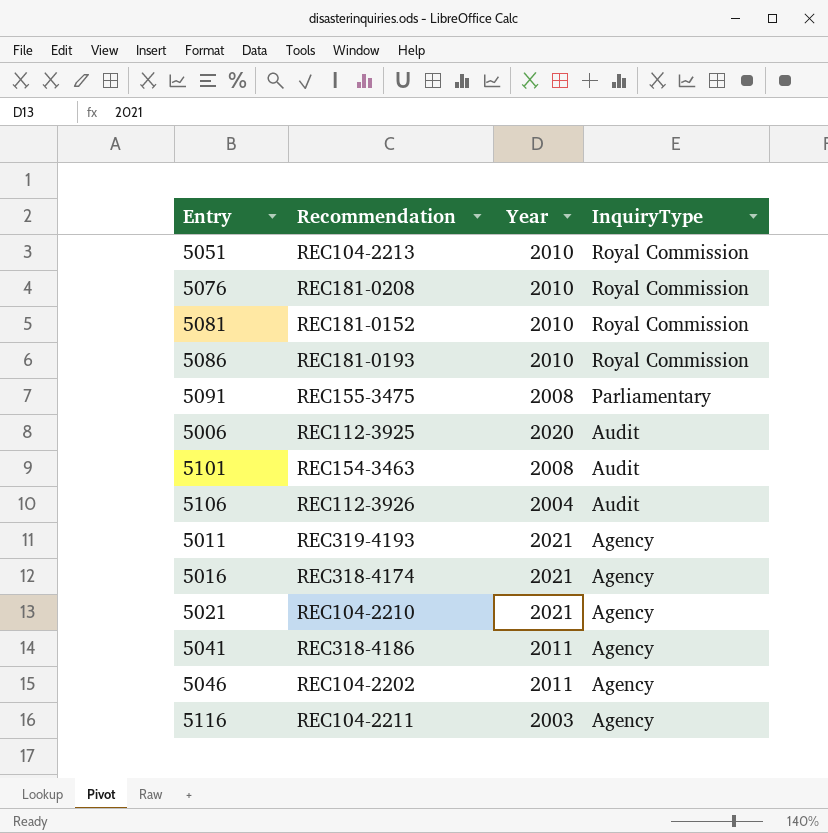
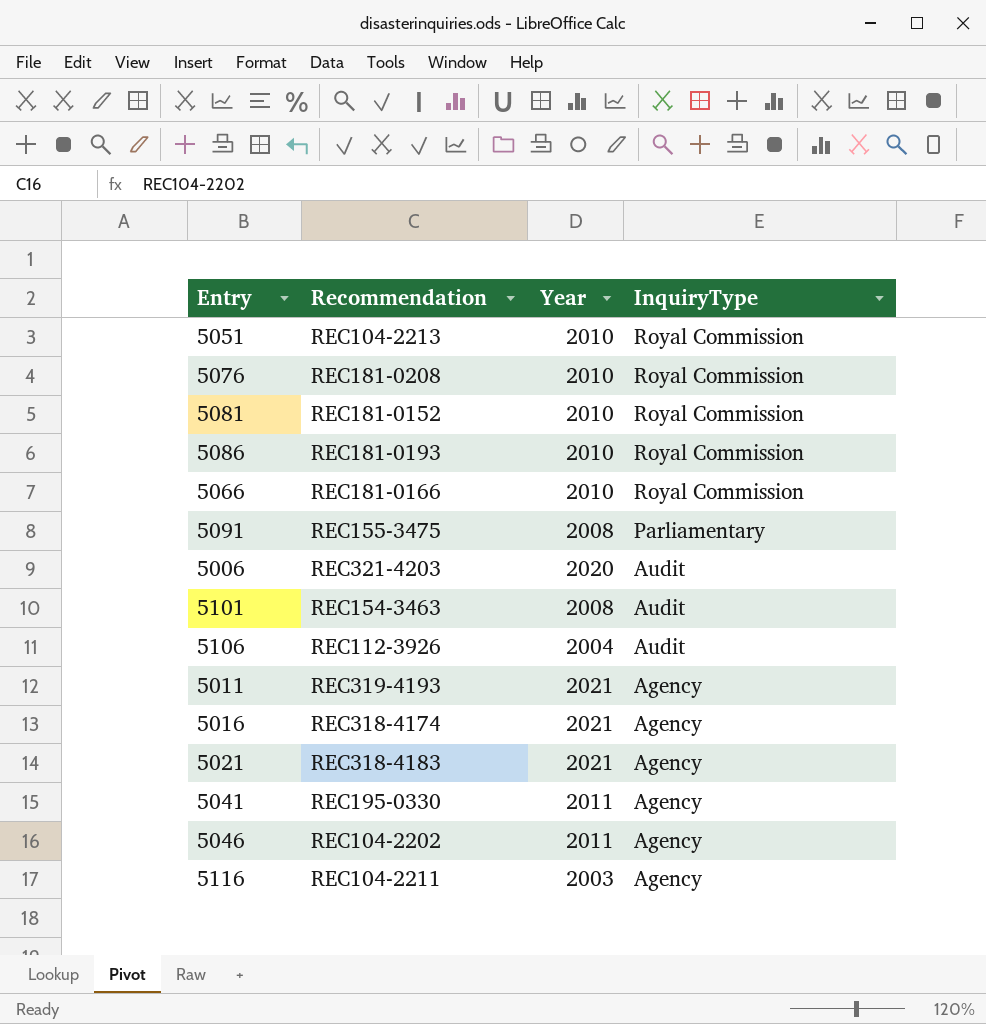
row 5066: none -> REC181-0166 | 2010 | Royal Commission
5006 | Recommendation: REC112-3925 -> REC321-4203
5021 | Recommendation: REC104-2210 -> REC318-4183
5041 | Recommendation: REC318-4186 -> REC195-0330

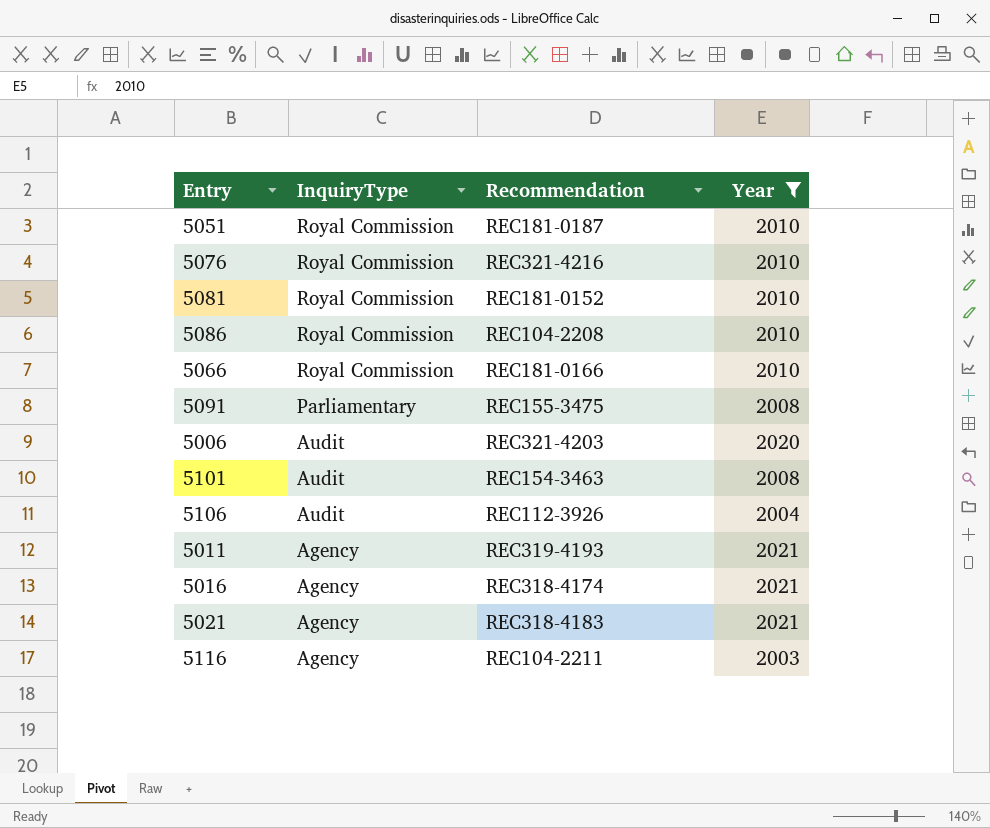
filter: none -> Year != 2011
column InquiryType | position: 4 -> 2
5051 | Recommendation: REC104-2213 -> REC181-0187
5076 | Recommendation: REC181-0208 -> REC321-4216
5086 | Recommendation: REC181-0193 -> REC104-2208

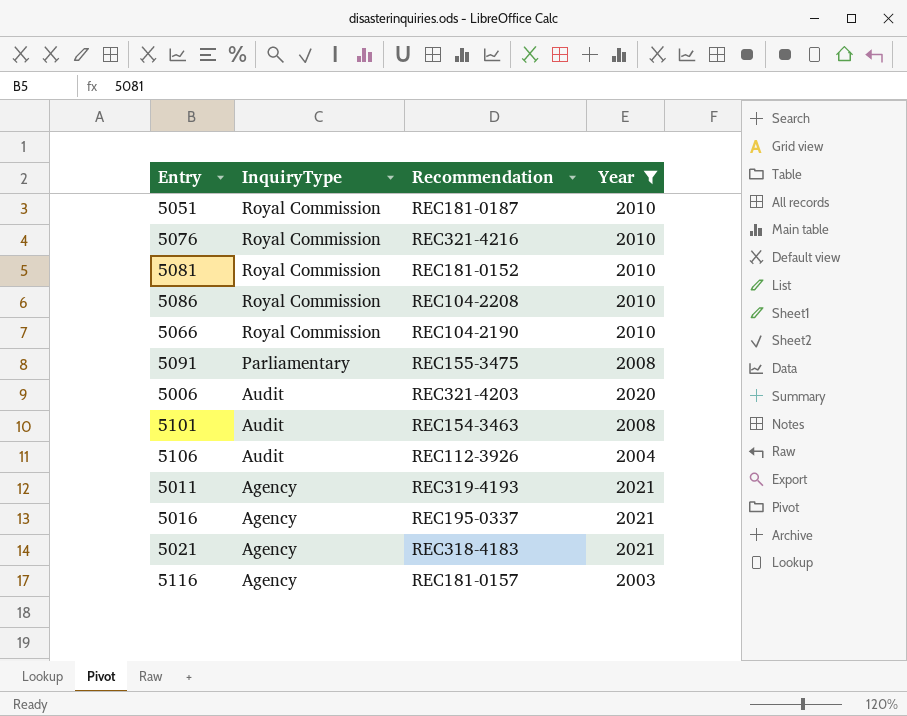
5066 | Recommendation: REC181-0166 -> REC104-2190
5016 | Recommendation: REC318-4174 -> REC195-0337
5116 | Recommendation: REC104-2211 -> REC181-0157

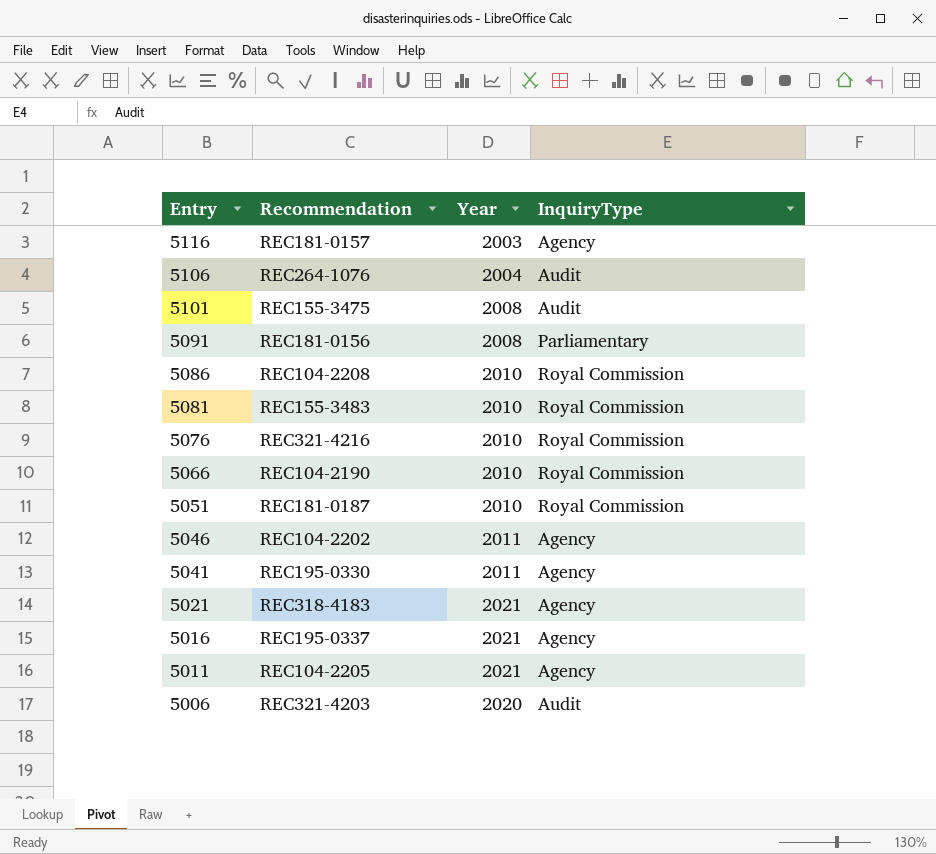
filter: Year != 2011 -> none
row order: InquiryType descending -> Entry descending
column InquiryType | position: 2 -> 4
5106 | Recommendation: REC112-3926 -> REC264-1076
5101 | Recommendation: REC154-3463 -> REC155-3475
5091 | Recommendation: REC155-3475 -> REC181-0156
5081 | Recommendation: REC181-0152 -> REC155-3483
5011 | Recommendation: REC319-4193 -> REC104-2205

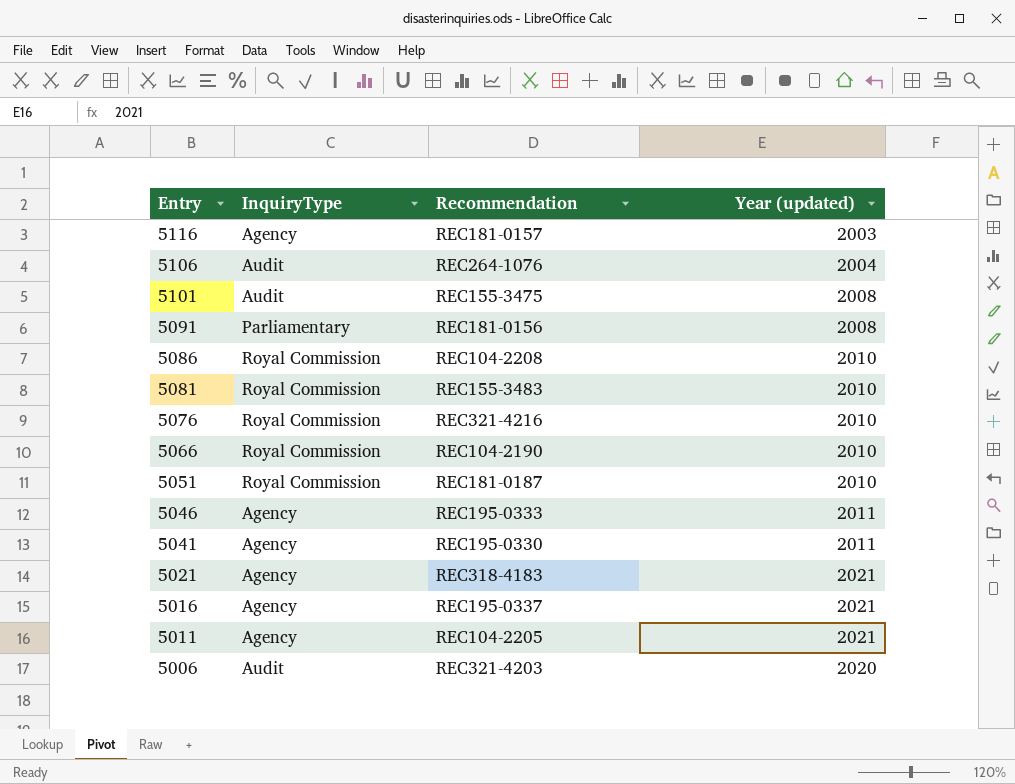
column InquiryType | position: 4 -> 2
column name: Year -> Year (updated)
5046 | Recommendation: REC104-2202 -> REC195-0333

